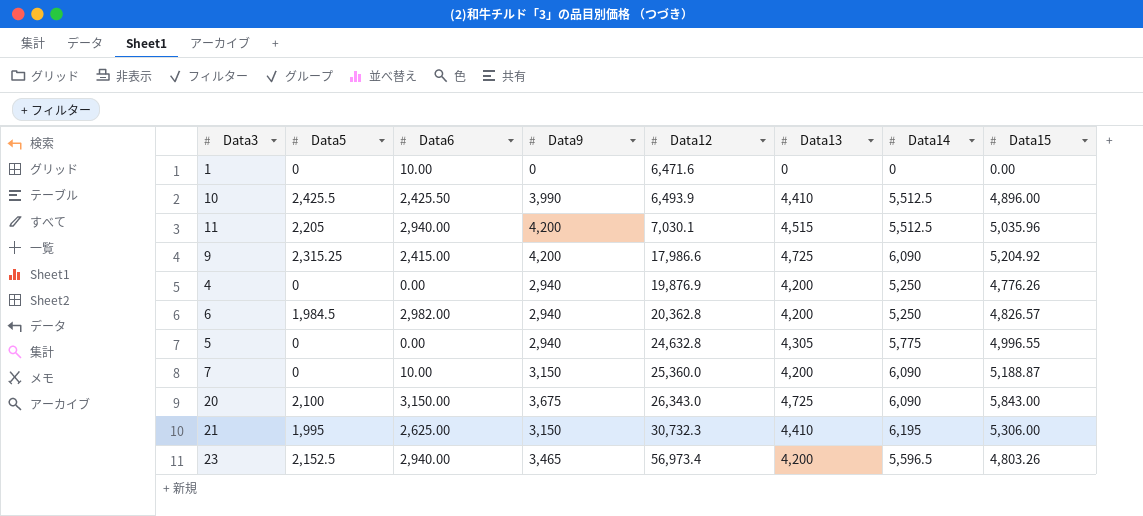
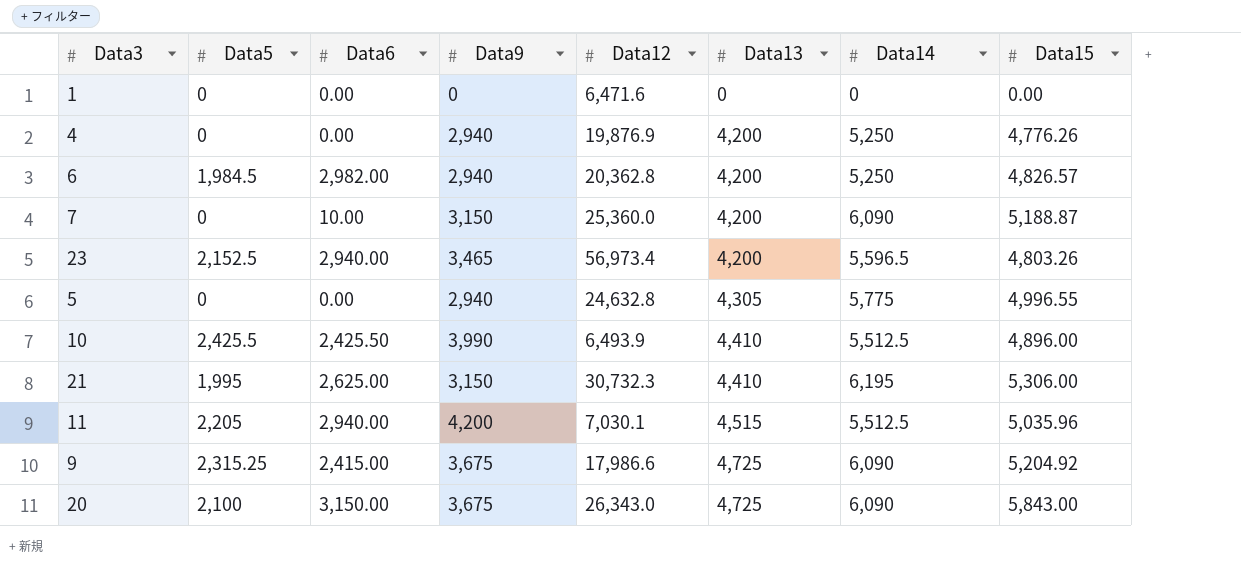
row order: Data12 ascending -> Data13 ascending
1 | Data6: 10.00 -> 0.00
9 | Data9: 4,200 -> 3,675

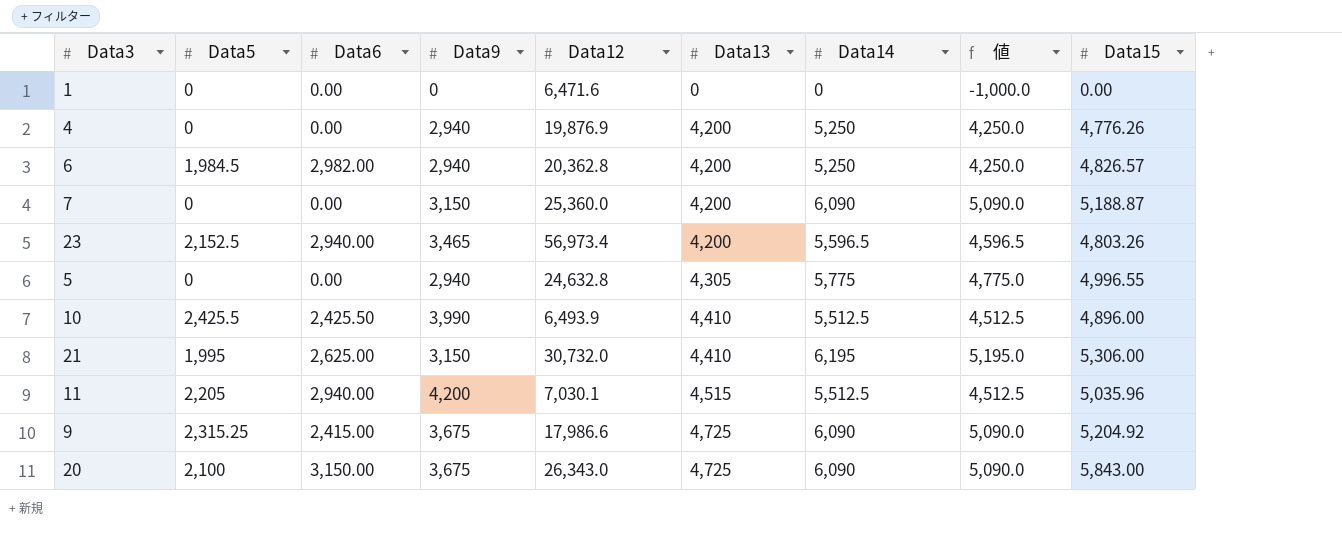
column 値 | formula: none -> [Data14] - 1000
7 | Data6: 10.00 -> 0.00
21 | Data12: 30,732.3 -> 30,732.0

